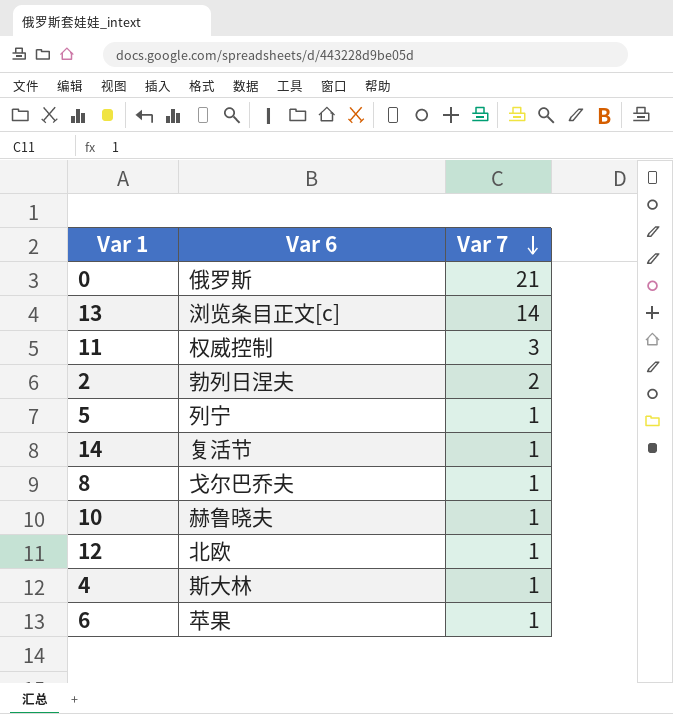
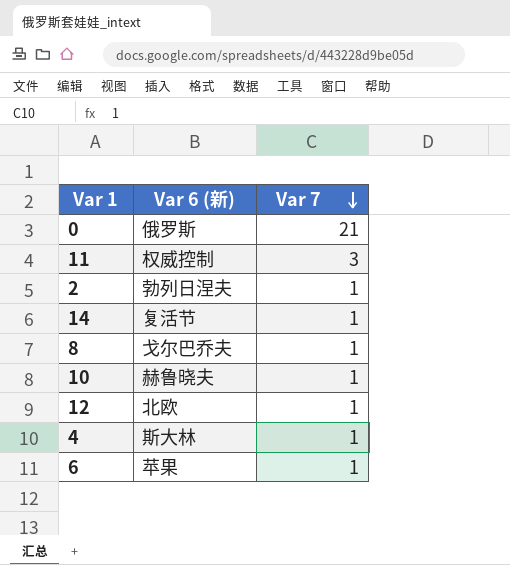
column name: Var 6 -> Var 6 (新)
row 13: 浏览条目正文[c] | 14 -> none
row 5: 列宁 | 1 -> none
2 | Var 7: 2 -> 1

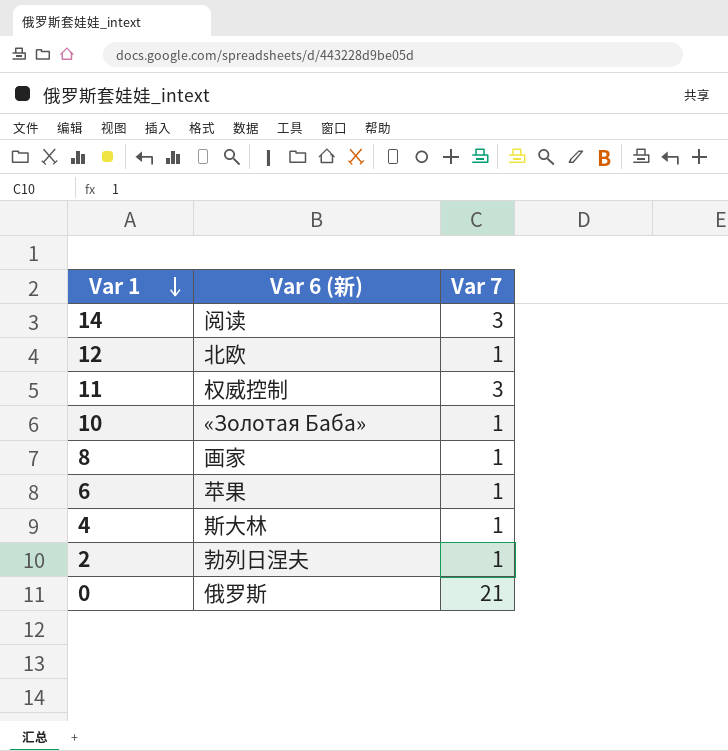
row order: Var 7 descending -> Var 1 descending
14 | Var 6 (新): 复活节 -> 阅读
14 | Var 7: 1 -> 3
10 | Var 6 (新): 赫鲁晓夫 -> «Золотая Баба»
8 | Var 6 (新): 戈尔巴乔夫 -> 画家

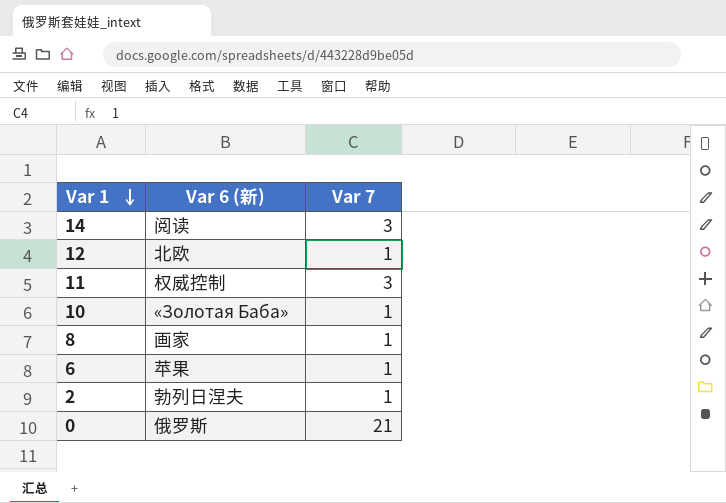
row 4: 斯大林 | 1 -> none

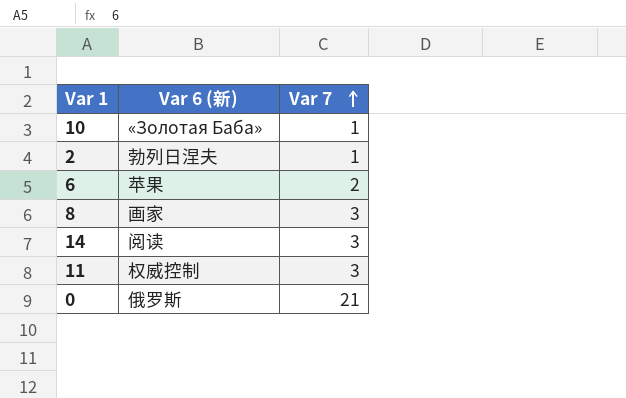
row order: Var 1 descending -> Var 7 ascending
row 12: 北欧 | 1 -> none
6 | Var 7: 1 -> 2
8 | Var 7: 1 -> 3

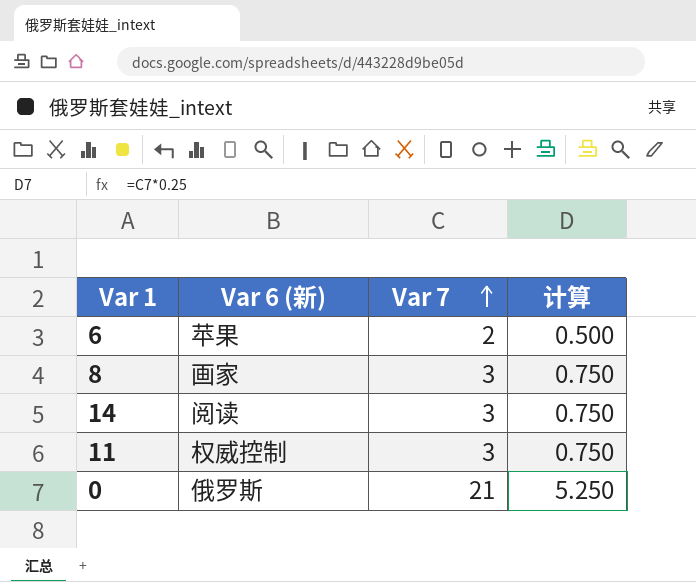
column 计算 | formula: none -> [Var 7] * 0.25
row 10: «Золотая Баба» | 1 -> none
row 2: 勃列日涅夫 | 1 -> none

